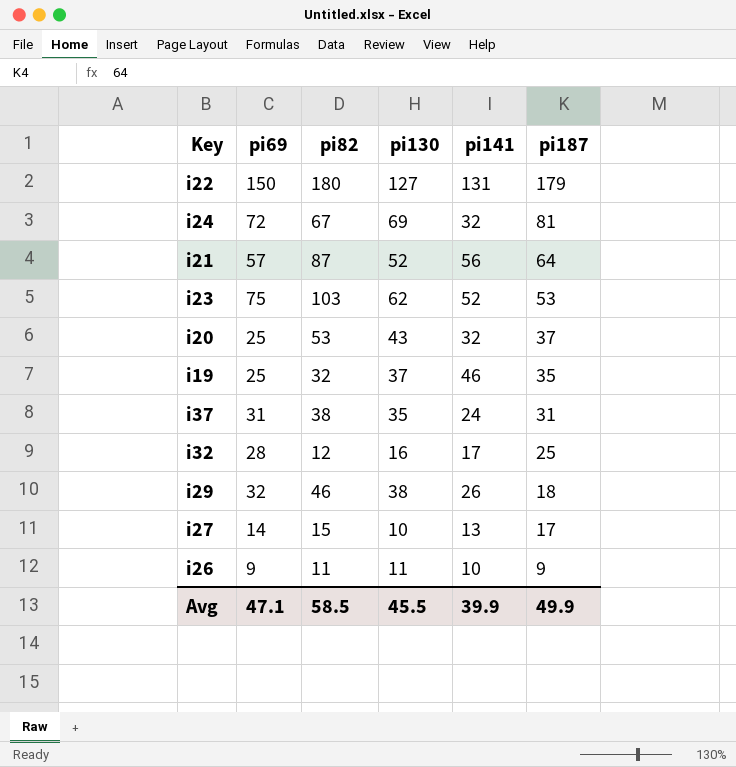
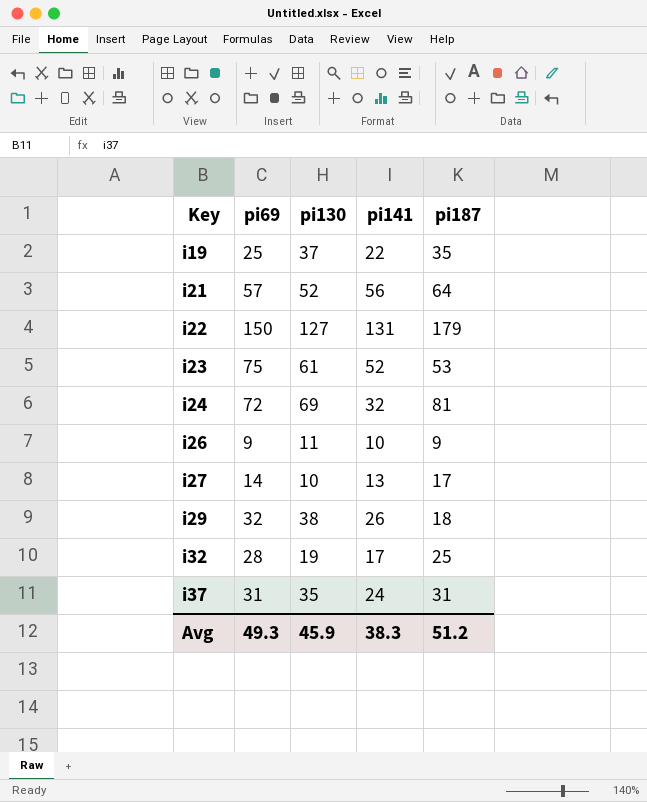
row order: pi187 descending -> Key ascending
column pi82 | position: 3 -> none
row i20: 25 | 53 | 43 | 32 | 37 -> none
i19 | pi141: 46 -> 22
i23 | pi130: 62 -> 61
i32 | pi130: 16 -> 19
Avg | pi69: 47.1 -> 49.3
Avg | pi130: 45.5 -> 45.9
Avg | pi141: 39.9 -> 38.3
Avg | pi187: 49.9 -> 51.2

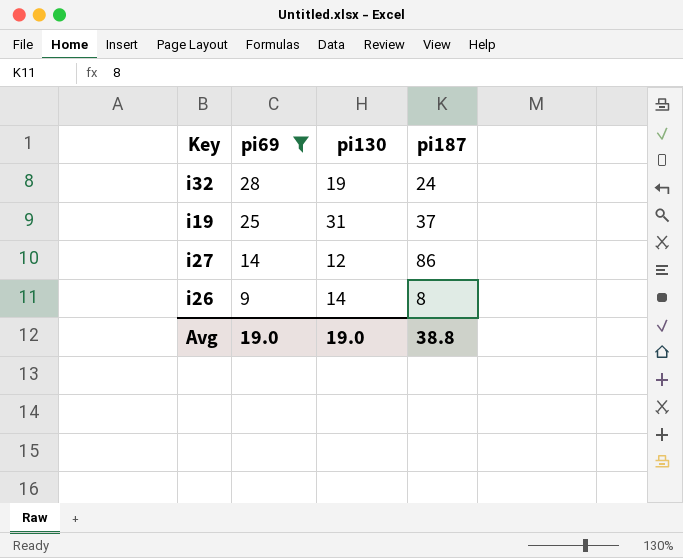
filter: none -> pi69 <= 28
row order: Key ascending -> pi69 descending
column pi141 | position: 4 -> none
i32 | pi187: 25 -> 24
i19 | pi130: 37 -> 31
i19 | pi187: 35 -> 37
i27 | pi130: 10 -> 12
i27 | pi187: 17 -> 86
i26 | pi130: 11 -> 14
i26 | pi187: 9 -> 8
Avg | pi69: 49.3 -> 19.0
Avg | pi130: 45.9 -> 19.0
Avg | pi187: 51.2 -> 38.8

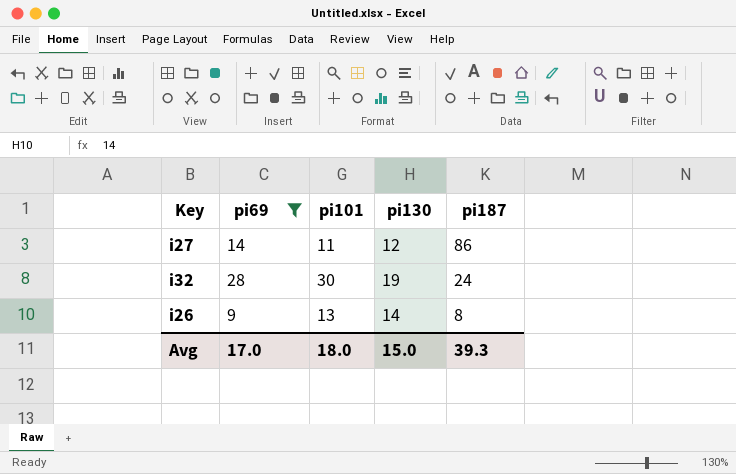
row order: pi69 descending -> pi187 descending
column pi101 | position: none -> 3
row i19: 25 | 31 | 37 -> none
Avg | pi69: 19.0 -> 17.0
Avg | pi130: 19.0 -> 15.0
Avg | pi187: 38.8 -> 39.3

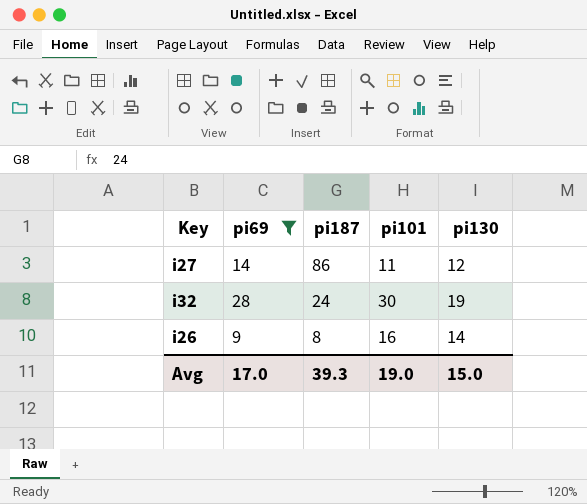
column pi187 | position: 5 -> 3
i26 | pi101: 13 -> 16
Avg | pi101: 18.0 -> 19.0

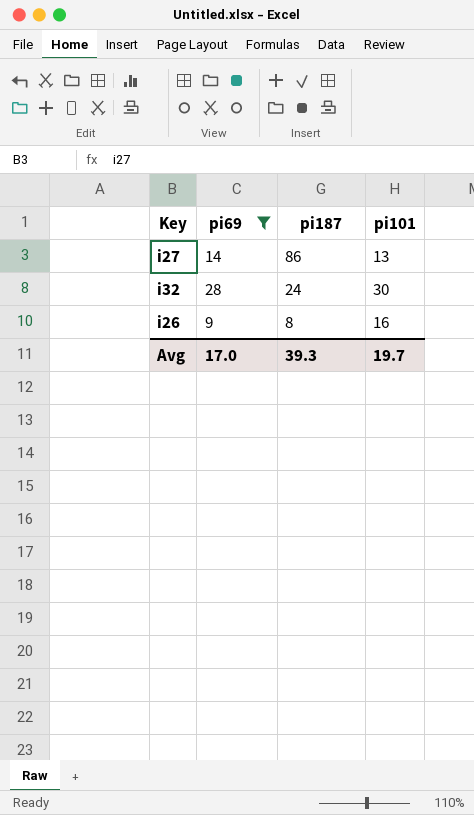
column pi130 | position: 5 -> none
i27 | pi101: 11 -> 13
Avg | pi101: 19.0 -> 19.7

